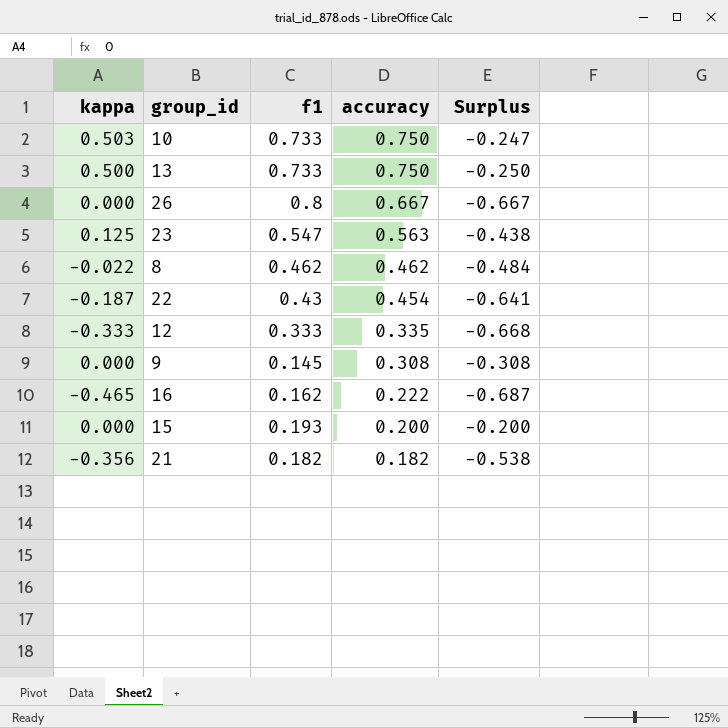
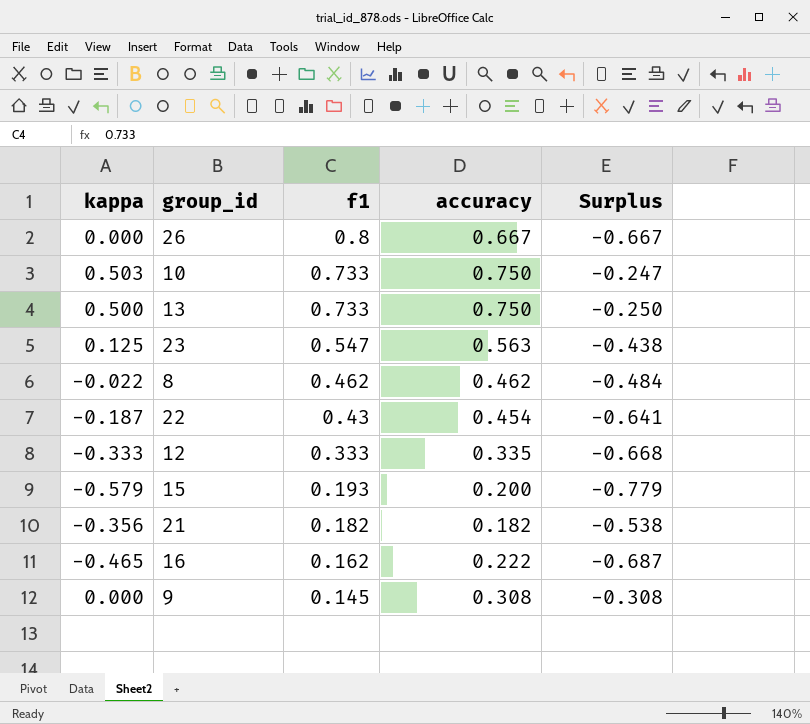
row order: accuracy descending -> f1 descending
15 | kappa: 0.000 -> -0.579
15 | Surplus: -0.200 -> -0.779

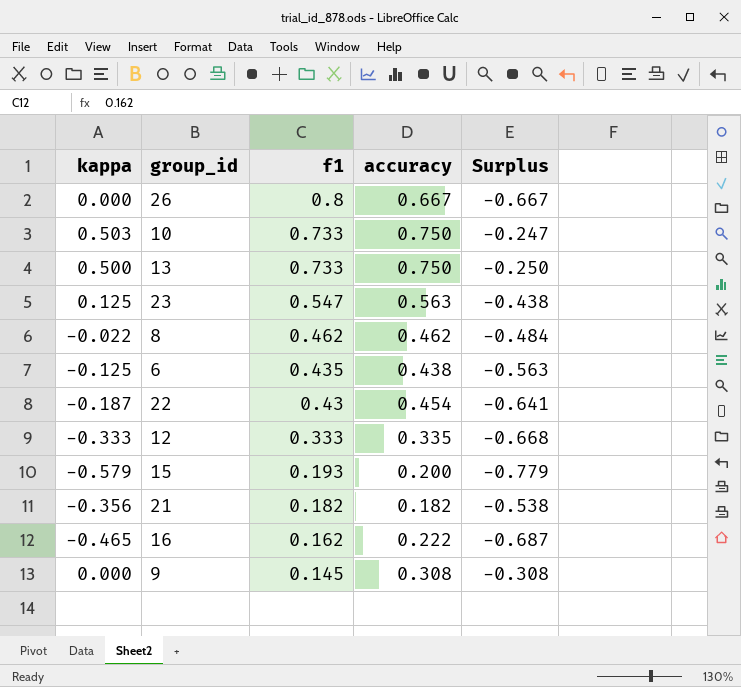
row 6: none -> -0.125 | 0.435 | 0.438 | -0.563

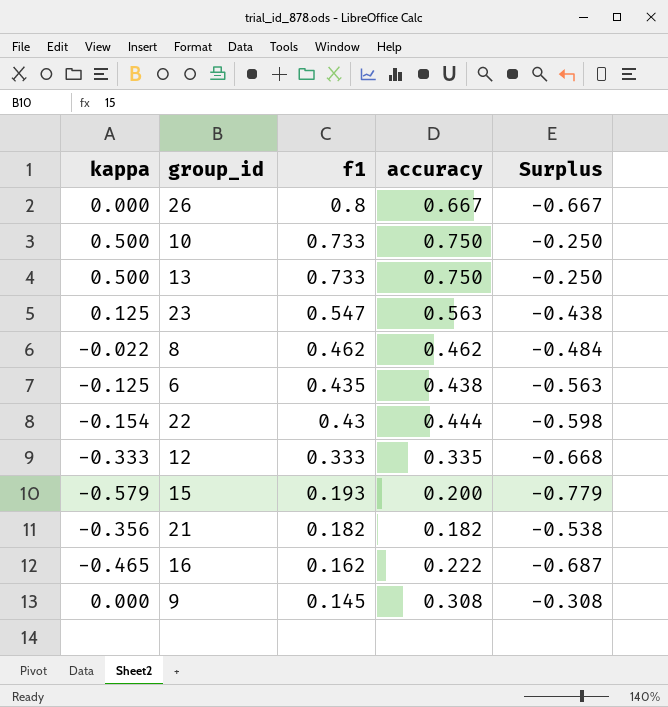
10 | kappa: 0.503 -> 0.500
10 | Surplus: -0.247 -> -0.250
22 | kappa: -0.187 -> -0.154
22 | accuracy: 0.454 -> 0.444
22 | Surplus: -0.641 -> -0.598

